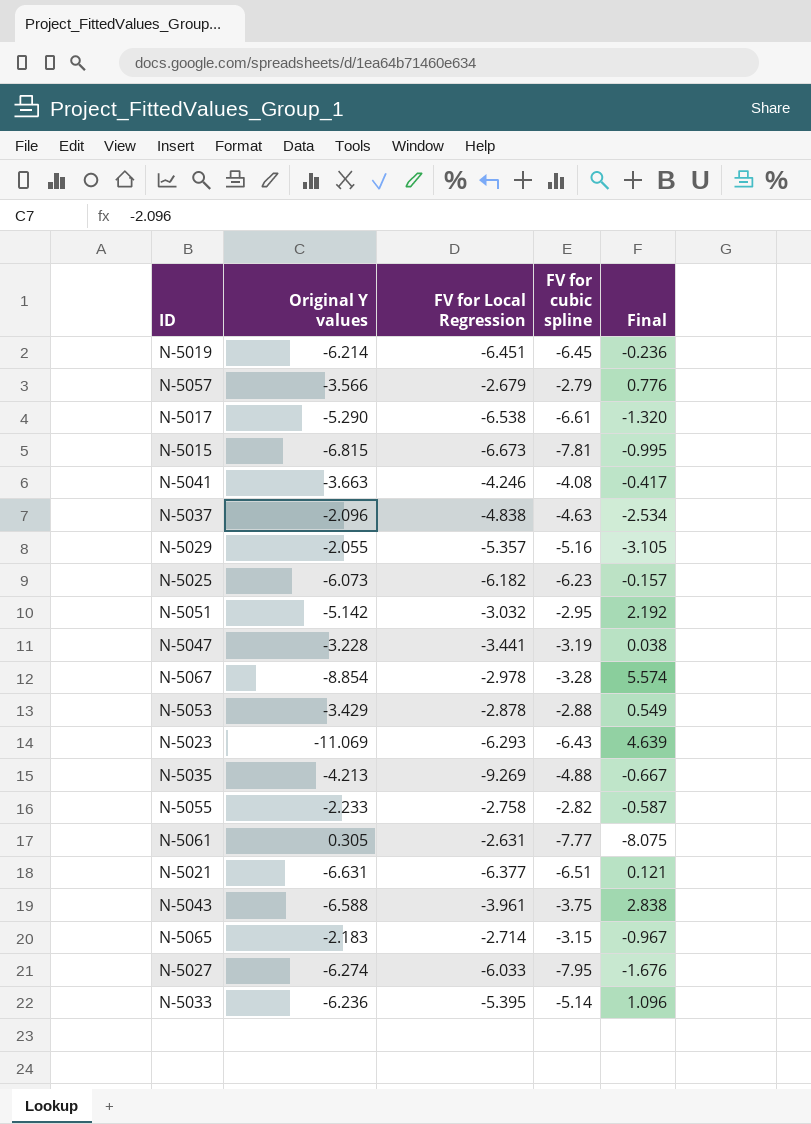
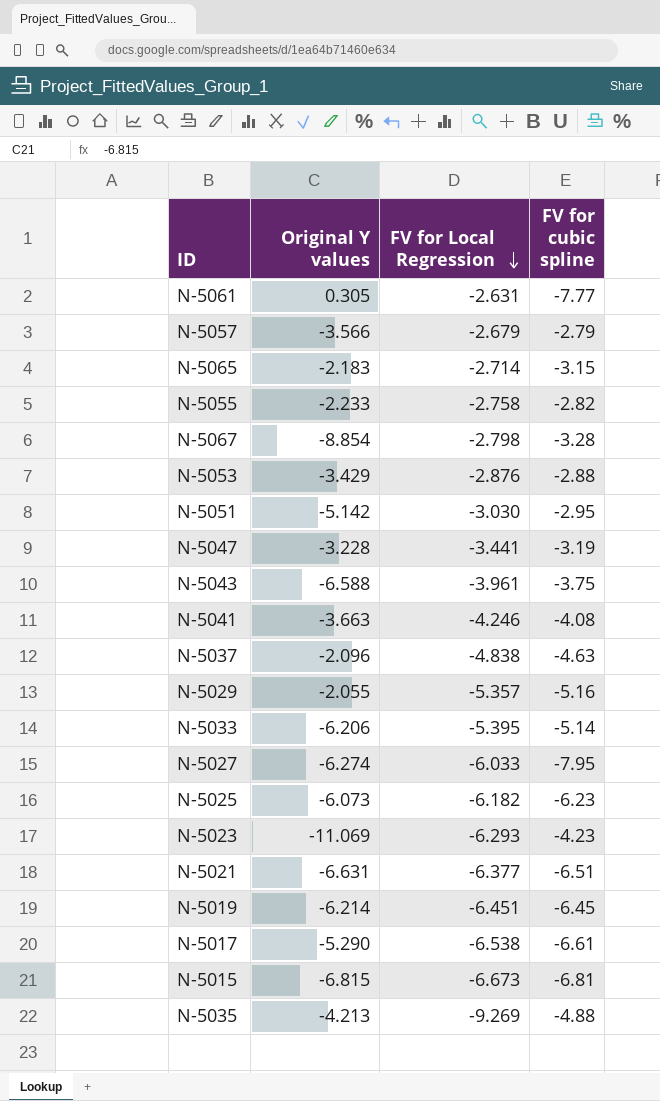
row order: none -> FV for Local Regression descending
column Final | formula: [FV for cubic spline] - [Original Y values] -> none
N-5067 | FV for Local Regression: -2.978 -> -2.798
N-5053 | FV for Local Regression: -2.878 -> -2.876
N-5051 | FV for Local Regression: -3.032 -> -3.030
N-5033 | Original Y values: -6.236 -> -6.206
N-5023 | FV for cubic spline: -6.43 -> -4.23
N-5015 | FV for cubic spline: -7.81 -> -6.81

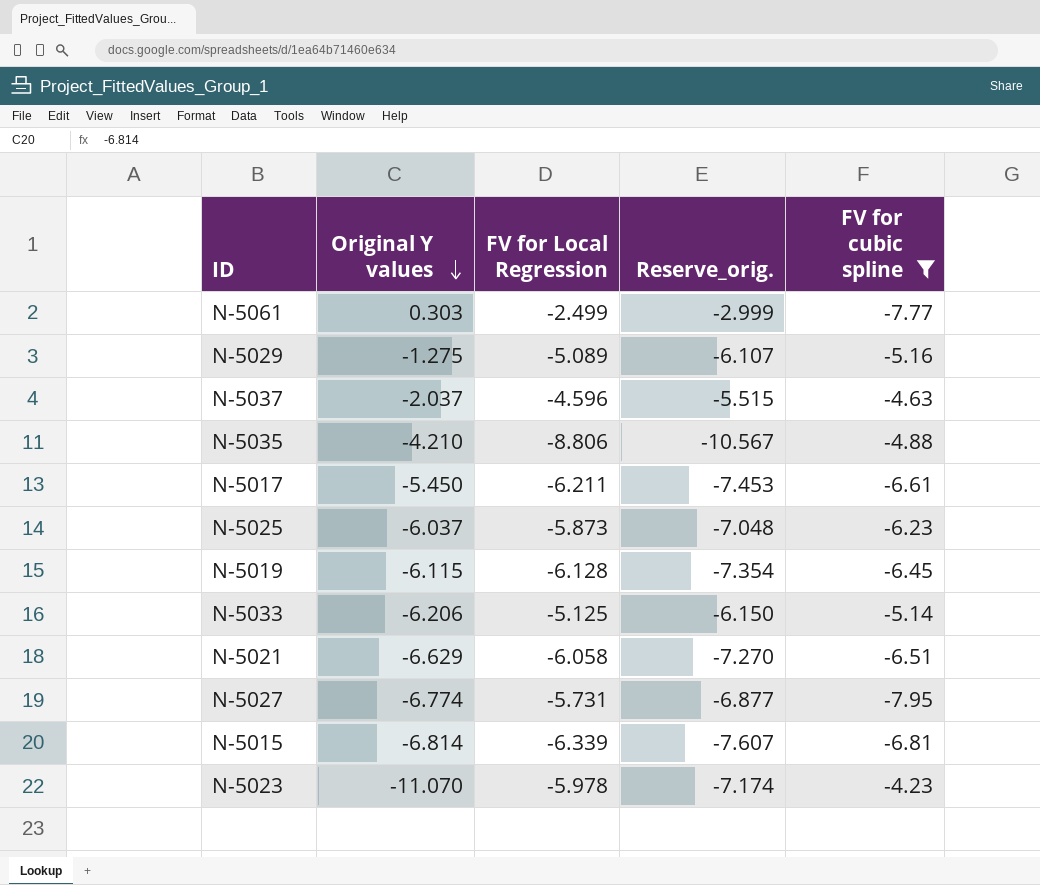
filter: none -> FV for cubic spline <= -4.23
row order: FV for Local Regression descending -> Original Y values descending
column Reserve_orig. | formula: none -> [FV for Local Regression] * 1.2
N-5061 | Original Y values: 0.305 -> 0.303
N-5061 | FV for Local Regression: -2.631 -> -2.499
N-5029 | Original Y values: -2.055 -> -1.275
N-5029 | FV for Local Regression: -5.357 -> -5.089
N-5037 | Original Y values: -2.096 -> -2.037
N-5037 | FV for Local Regression: -4.838 -> -4.596
N-5035 | Original Y values: -4.213 -> -4.210
N-5035 | FV for Local Regression: -9.269 -> -8.806
N-5017 | Original Y values: -5.290 -> -5.450
N-5017 | FV for Local Regression: -6.538 -> -6.211
N-5025 | Original Y values: -6.073 -> -6.037
N-5025 | FV for Local Regression: -6.182 -> -5.873
N-5019 | Original Y values: -6.214 -> -6.115
N-5019 | FV for Local Regression: -6.451 -> -6.128
N-5033 | FV for Local Regression: -5.395 -> -5.125
N-5021 | Original Y values: -6.631 -> -6.629
N-5021 | FV for Local Regression: -6.377 -> -6.058
N-5027 | Original Y values: -6.274 -> -6.774
N-5027 | FV for Local Regression: -6.033 -> -5.731
N-5015 | Original Y values: -6.815 -> -6.814
N-5015 | FV for Local Regression: -6.673 -> -6.339
N-5023 | Original Y values: -11.069 -> -11.070
N-5023 | FV for Local Regression: -6.293 -> -5.978

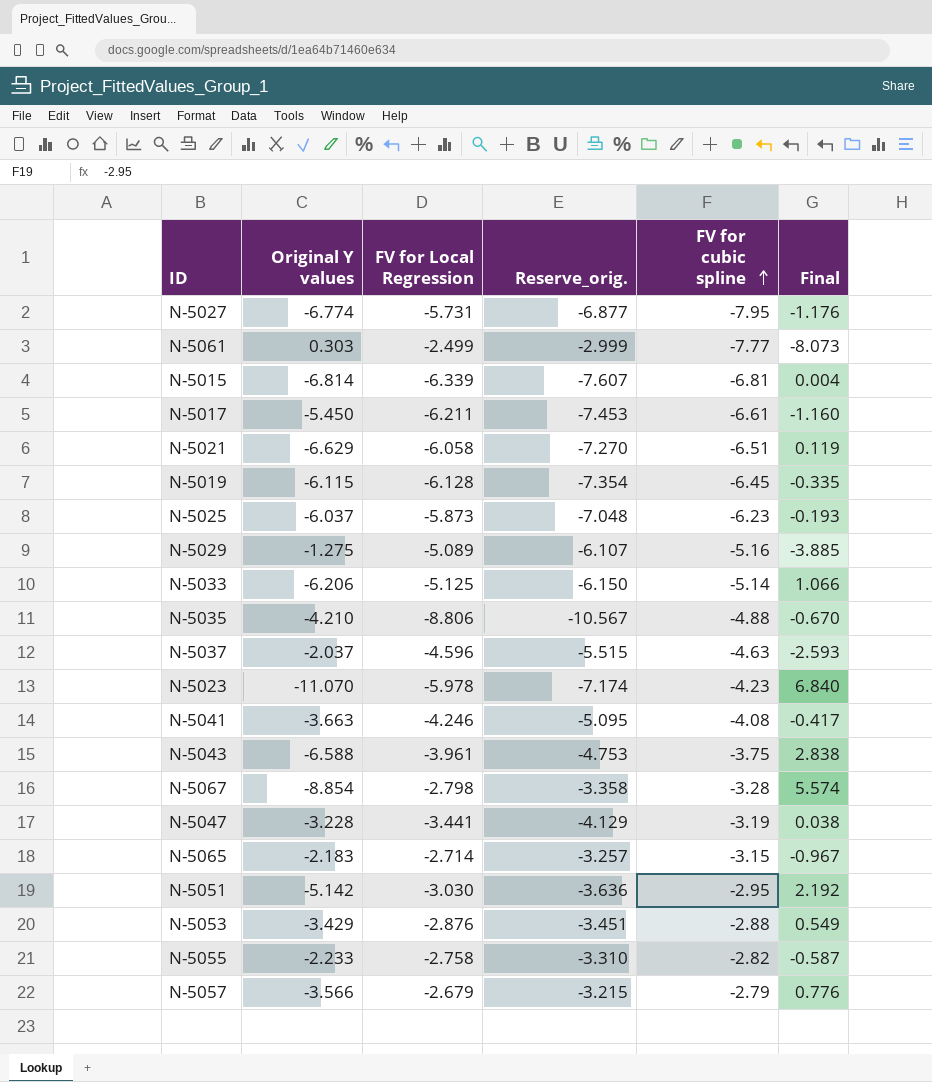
filter: FV for cubic spline <= -4.23 -> none
row order: Original Y values descending -> FV for cubic spline ascending
column Final | formula: none -> [FV for cubic spline] - [Original Y values]

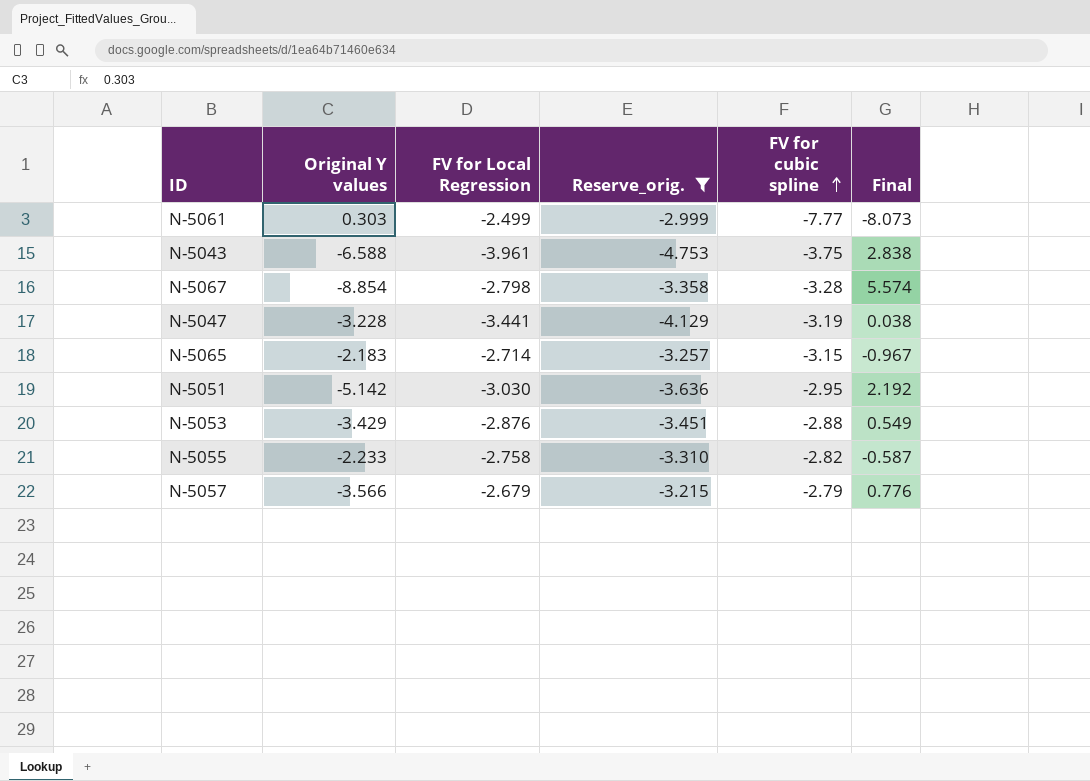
filter: none -> Reserve_orig. >= -4.753

